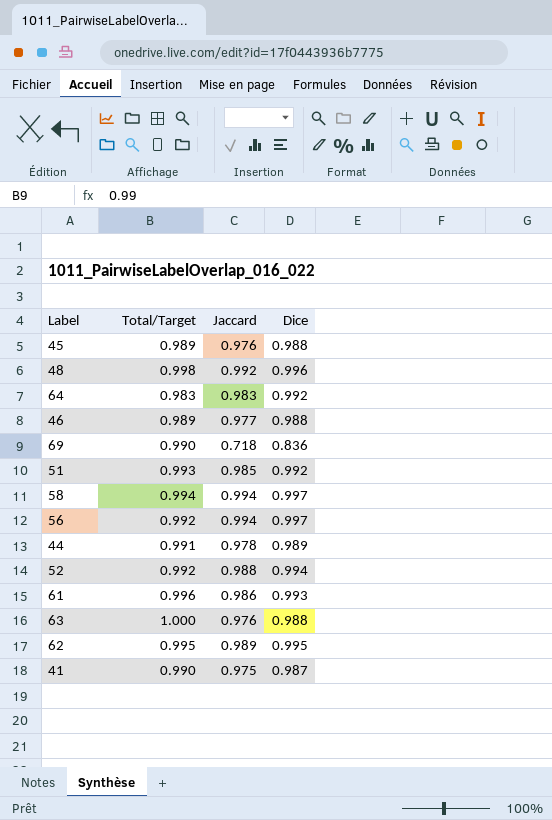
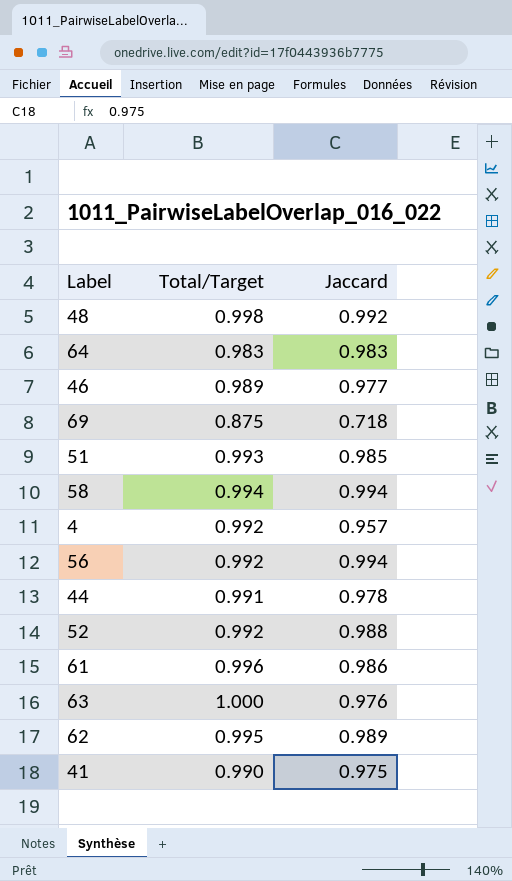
column Dice | position: 4 -> none
row 45: 0.989 | 0.976 | 0.988 -> none
69 | Total/Target: 0.990 -> 0.875
row 4: none -> 0.992 | 0.957

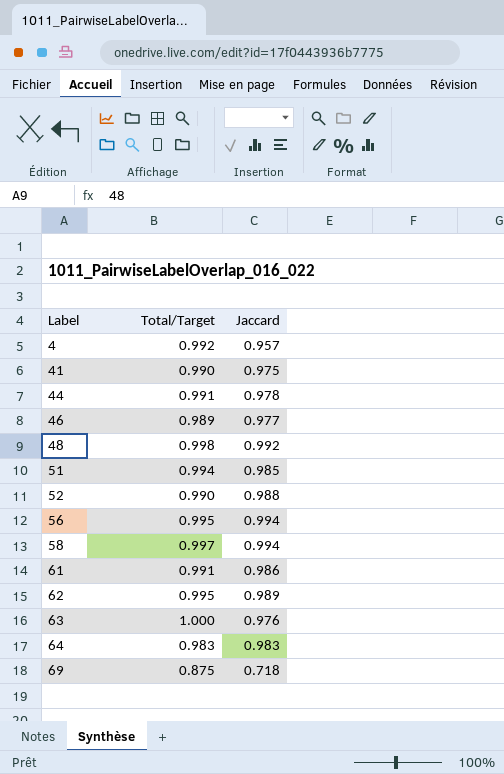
row order: none -> Label ascending
51 | Total/Target: 0.993 -> 0.994
52 | Total/Target: 0.992 -> 0.990
56 | Total/Target: 0.992 -> 0.995
58 | Total/Target: 0.994 -> 0.997
61 | Total/Target: 0.996 -> 0.991

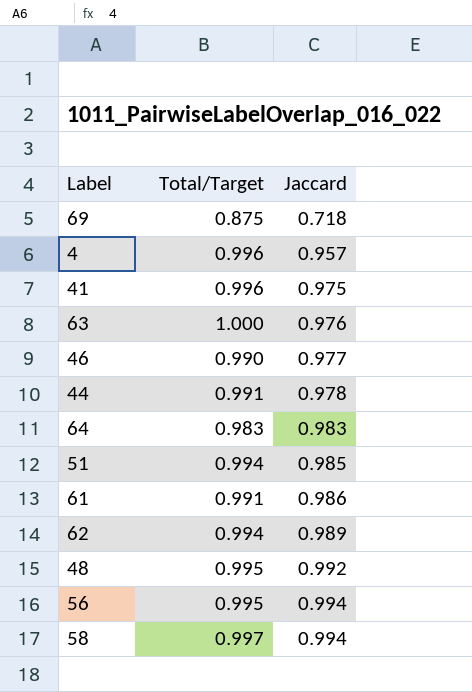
row order: Label ascending -> Jaccard ascending
row 52: 0.990 | 0.988 -> none
4 | Total/Target: 0.992 -> 0.996
41 | Total/Target: 0.990 -> 0.996
46 | Total/Target: 0.989 -> 0.990
62 | Total/Target: 0.995 -> 0.994
48 | Total/Target: 0.998 -> 0.995

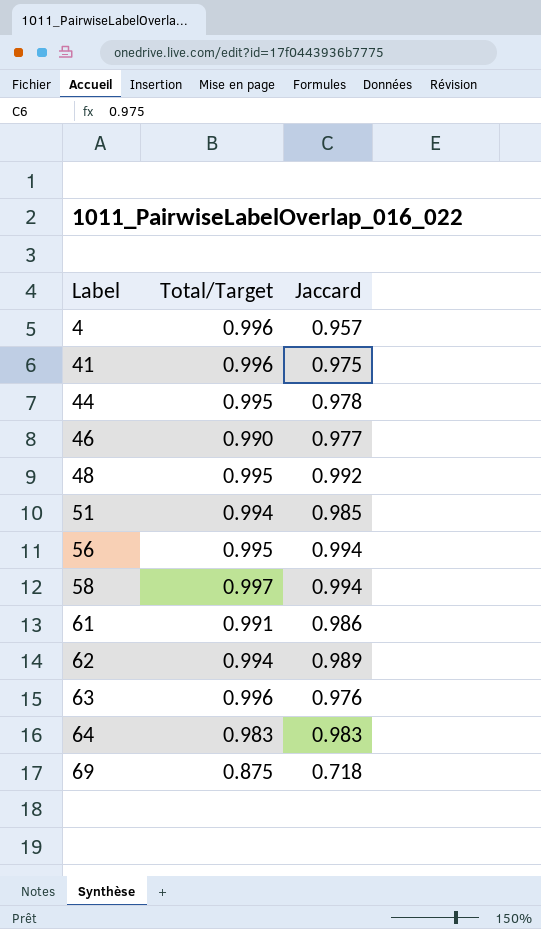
row order: Jaccard ascending -> Label ascending
44 | Total/Target: 0.991 -> 0.995
63 | Total/Target: 1.000 -> 0.996

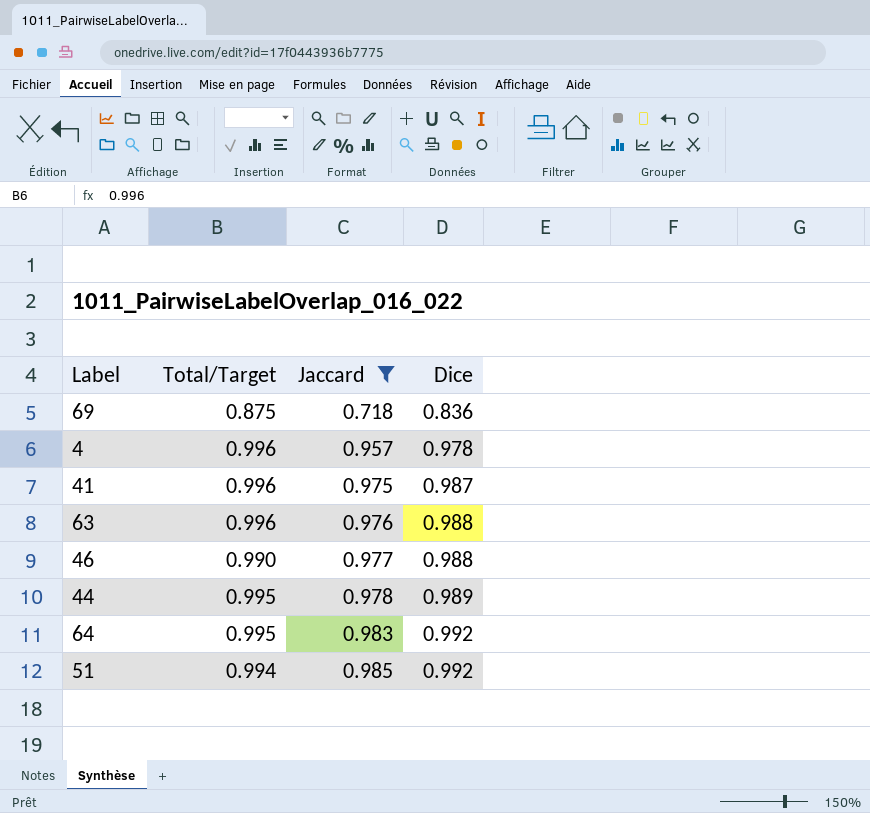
filter: none -> Jaccard <= 0.985
row order: Label ascending -> Jaccard ascending
column Dice | position: none -> 4
64 | Total/Target: 0.983 -> 0.995

